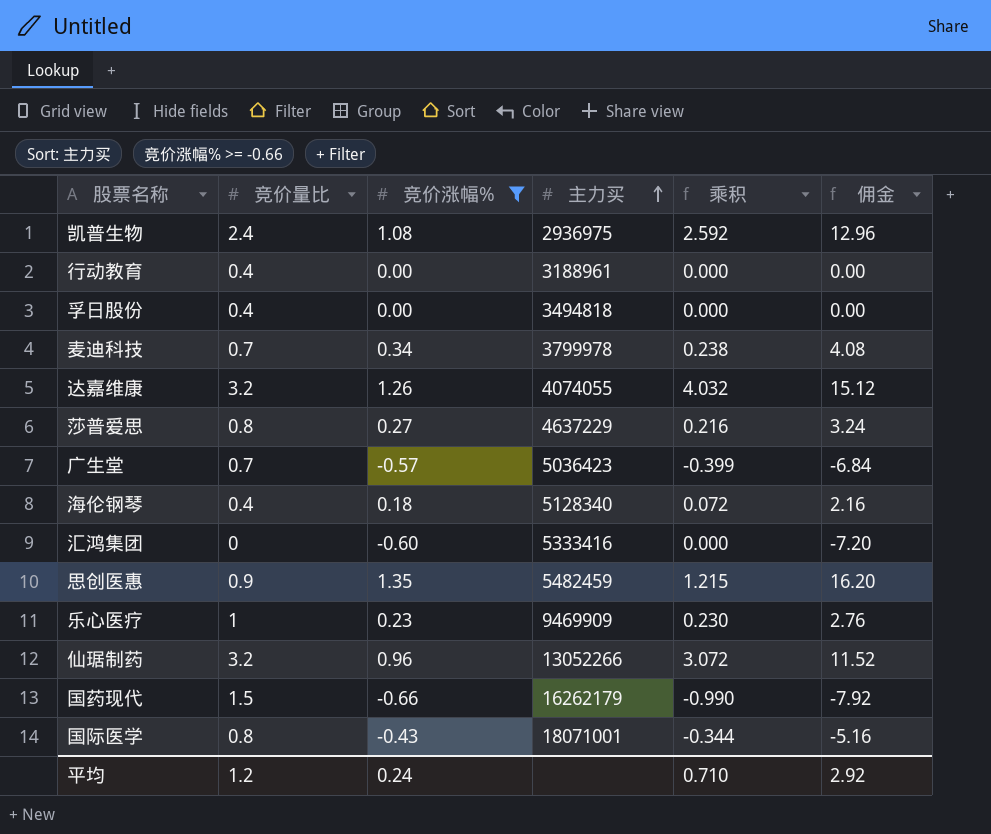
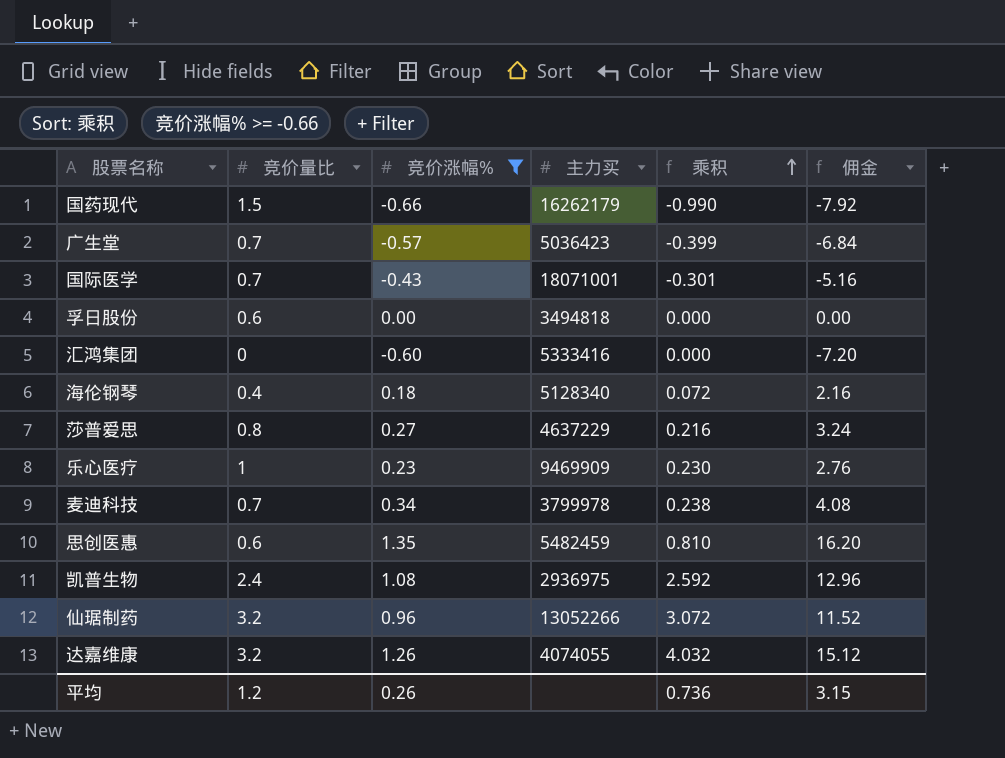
row order: 主力买 ascending -> 乘积 ascending
row 行动教育: 0.4 | 0.00 | 3188961 | 0.000 | 0.00 -> none
国际医学 | 竞价量比: 0.8 -> 0.7
国际医学 | 乘积: -0.344 -> -0.301
孚日股份 | 竞价量比: 0.4 -> 0.6
思创医惠 | 竞价量比: 0.9 -> 0.6
思创医惠 | 乘积: 1.215 -> 0.810
平均 | 竞价涨幅%: 0.24 -> 0.26
平均 | 乘积: 0.710 -> 0.736
平均 | 佣金: 2.92 -> 3.15

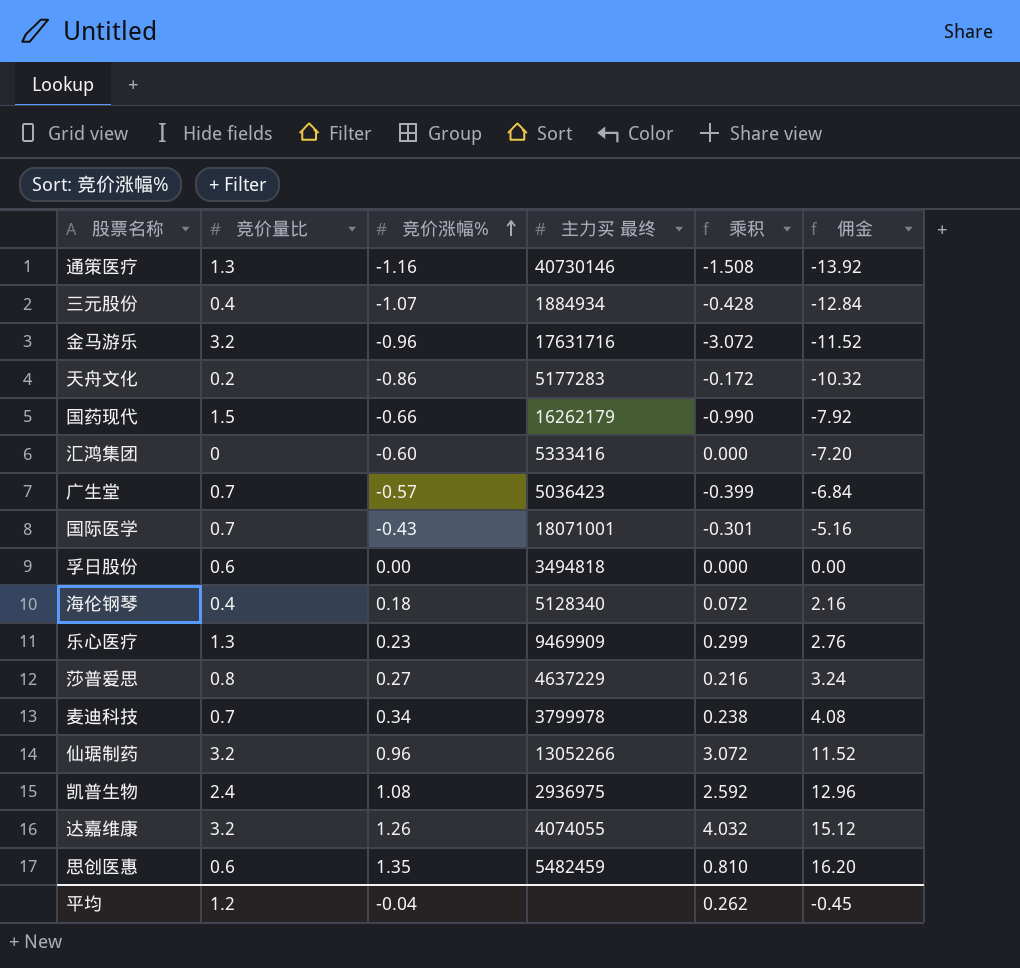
filter: 竞价涨幅% >= -0.66 -> none
row order: 乘积 ascending -> 竞价涨幅% ascending
column name: 主力买 -> 主力买 最终
乐心医疗 | 竞价量比: 1 -> 1.3
乐心医疗 | 乘积: 0.230 -> 0.299
平均 | 竞价涨幅%: 0.26 -> -0.04
平均 | 乘积: 0.736 -> 0.262
平均 | 佣金: 3.15 -> -0.45

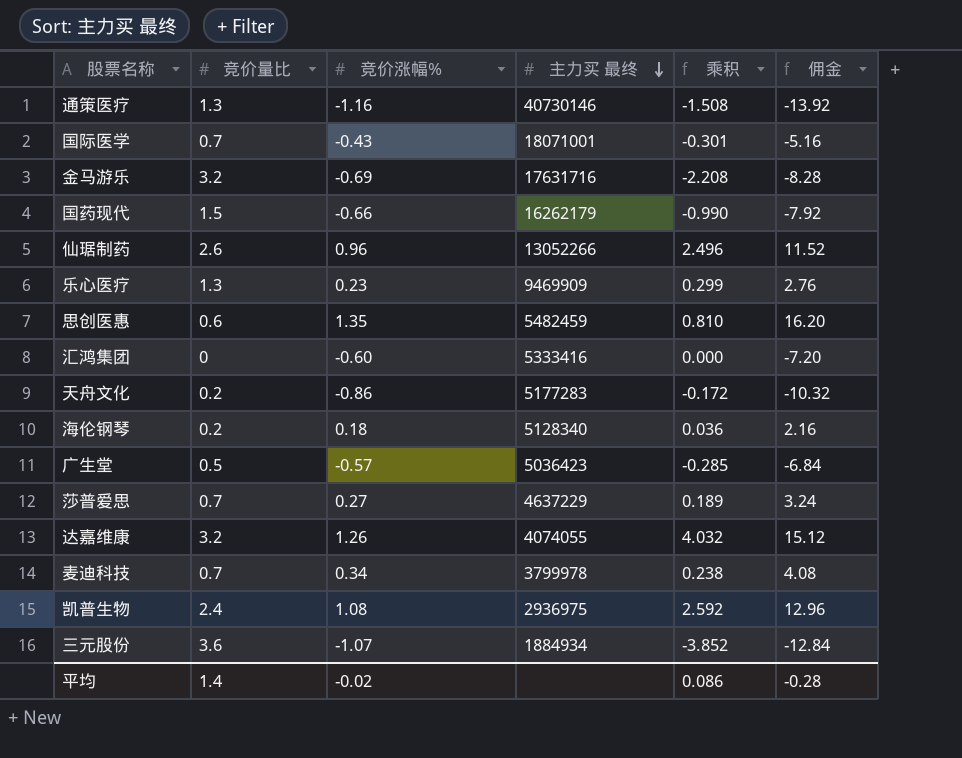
row order: 竞价涨幅% ascending -> 主力买 最终 descending
row 孚日股份: 0.6 | 0.00 | 3494818 | 0.000 | 0.00 -> none
金马游乐 | 竞价涨幅%: -0.96 -> -0.69
金马游乐 | 乘积: -3.072 -> -2.208
金马游乐 | 佣金: -11.52 -> -8.28
仙琚制药 | 竞价量比: 3.2 -> 2.6
仙琚制药 | 乘积: 3.072 -> 2.496
海伦钢琴 | 竞价量比: 0.4 -> 0.2
海伦钢琴 | 乘积: 0.072 -> 0.036
广生堂 | 竞价量比: 0.7 -> 0.5
广生堂 | 乘积: -0.399 -> -0.285
莎普爱思 | 竞价量比: 0.8 -> 0.7
莎普爱思 | 乘积: 0.216 -> 0.189
三元股份 | 竞价量比: 0.4 -> 3.6
三元股份 | 乘积: -0.428 -> -3.852
平均 | 竞价量比: 1.2 -> 1.4
平均 | 竞价涨幅%: -0.04 -> -0.02
平均 | 乘积: 0.262 -> 0.086
平均 | 佣金: -0.45 -> -0.28

